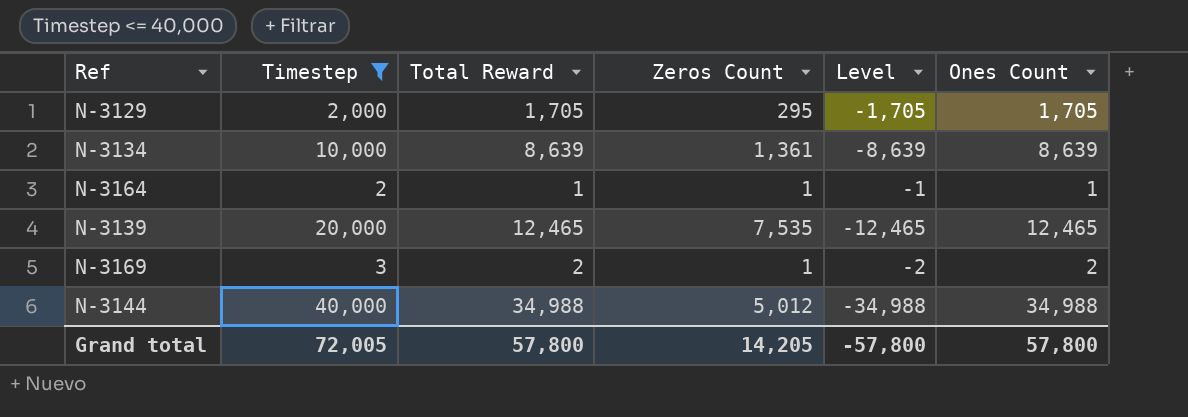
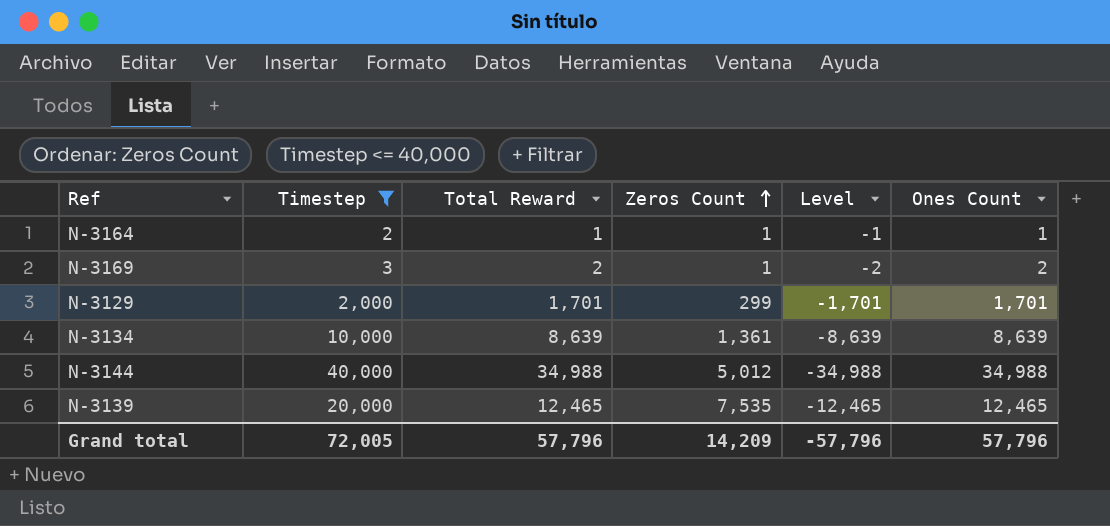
row order: none -> Zeros Count ascending
N-3129 | Total Reward: 1,705 -> 1,701
N-3129 | Zeros Count: 295 -> 299
N-3129 | Level: -1,705 -> -1,701
N-3129 | Ones Count: 1,705 -> 1,701
Grand total | Total Reward: 57,800 -> 57,796
Grand total | Zeros Count: 14,205 -> 14,209
Grand total | Level: -57,800 -> -57,796
Grand total | Ones Count: 57,800 -> 57,796

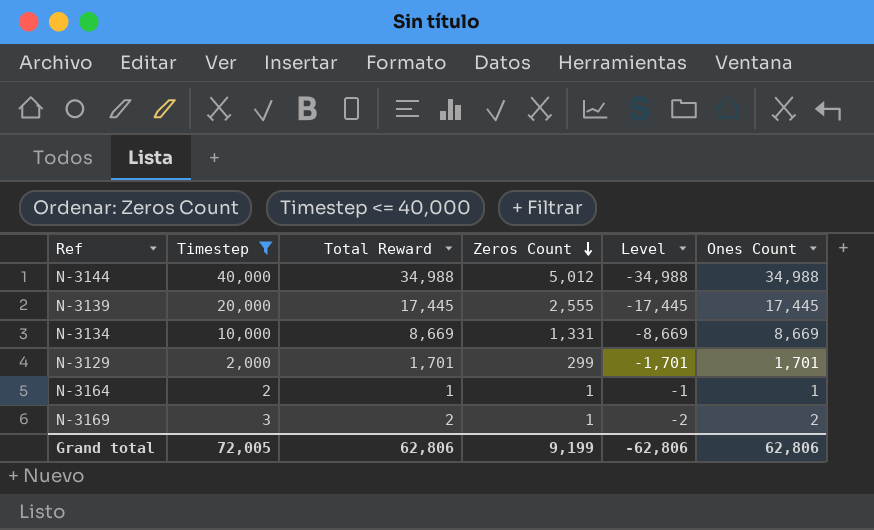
row order: Zeros Count ascending -> Zeros Count descending
N-3139 | Total Reward: 12,465 -> 17,445
N-3139 | Zeros Count: 7,535 -> 2,555
N-3139 | Level: -12,465 -> -17,445
N-3139 | Ones Count: 12,465 -> 17,445
N-3134 | Total Reward: 8,639 -> 8,669
N-3134 | Zeros Count: 1,361 -> 1,331
N-3134 | Level: -8,639 -> -8,669
N-3134 | Ones Count: 8,639 -> 8,669
Grand total | Total Reward: 57,796 -> 62,806
Grand total | Zeros Count: 14,209 -> 9,199
Grand total | Level: -57,796 -> -62,806
Grand total | Ones Count: 57,796 -> 62,806

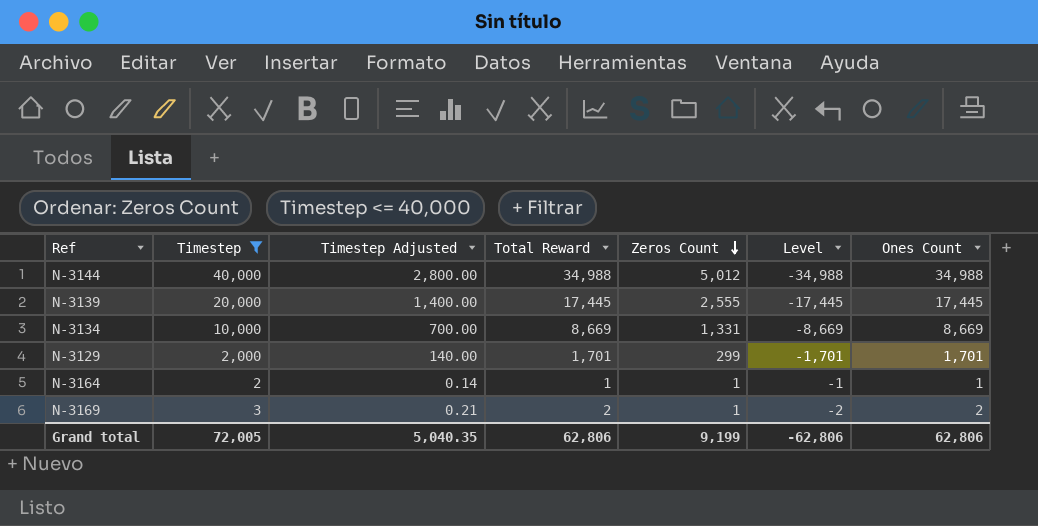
column Timestep Adjusted | formula: none -> [Timestep] * 0.07

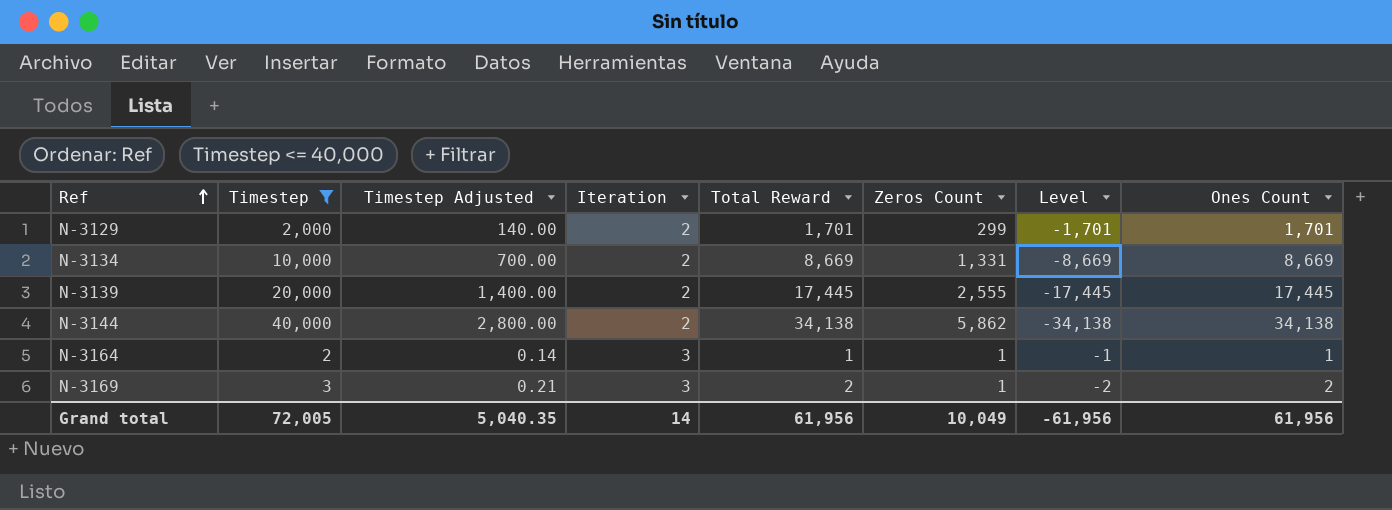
row order: Zeros Count descending -> Ref ascending
column Iteration | position: none -> 4
N-3144 | Total Reward: 34,988 -> 34,138
N-3144 | Zeros Count: 5,012 -> 5,862
N-3144 | Level: -34,988 -> -34,138
N-3144 | Ones Count: 34,988 -> 34,138
Grand total | Total Reward: 62,806 -> 61,956
Grand total | Zeros Count: 9,199 -> 10,049
Grand total | Level: -62,806 -> -61,956
Grand total | Ones Count: 62,806 -> 61,956

